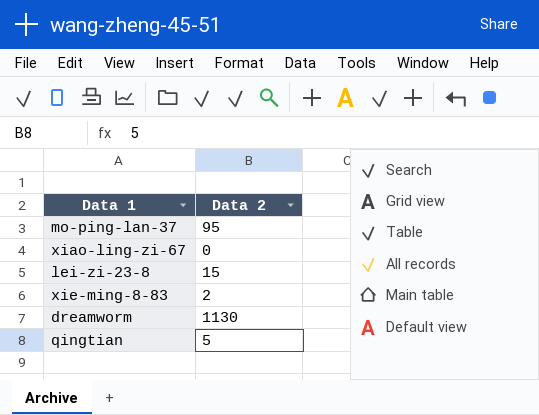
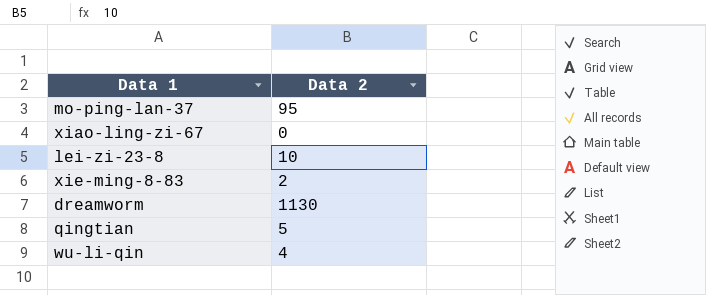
lei-zi-23-8 | Data 2: 15 -> 10
row wu-li-qin: none -> 4

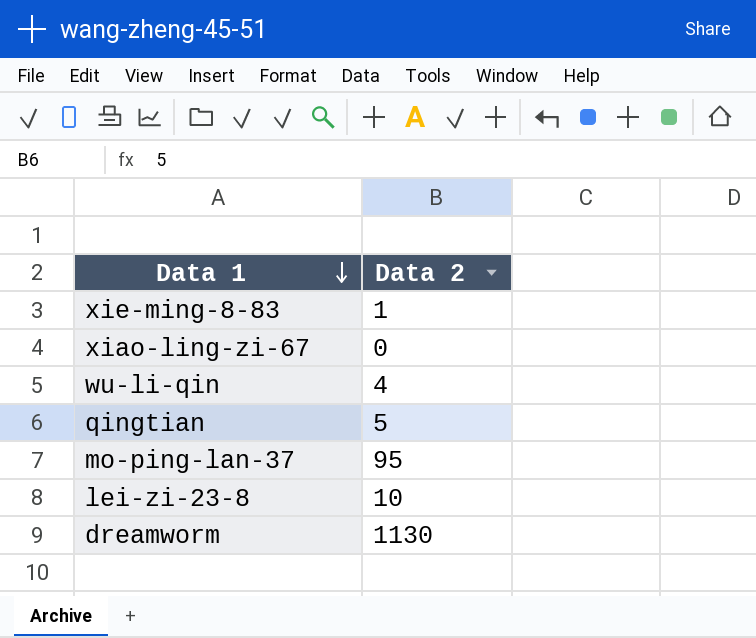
row order: none -> Data 1 descending
xie-ming-8-83 | Data 2: 2 -> 1

